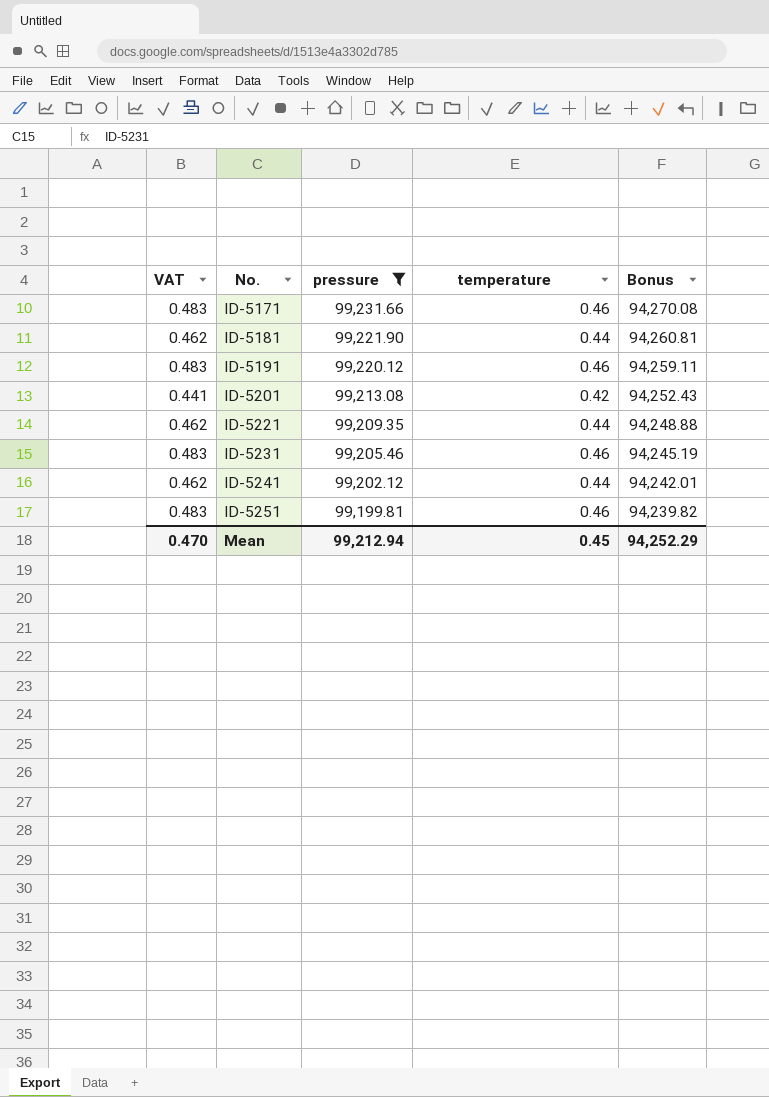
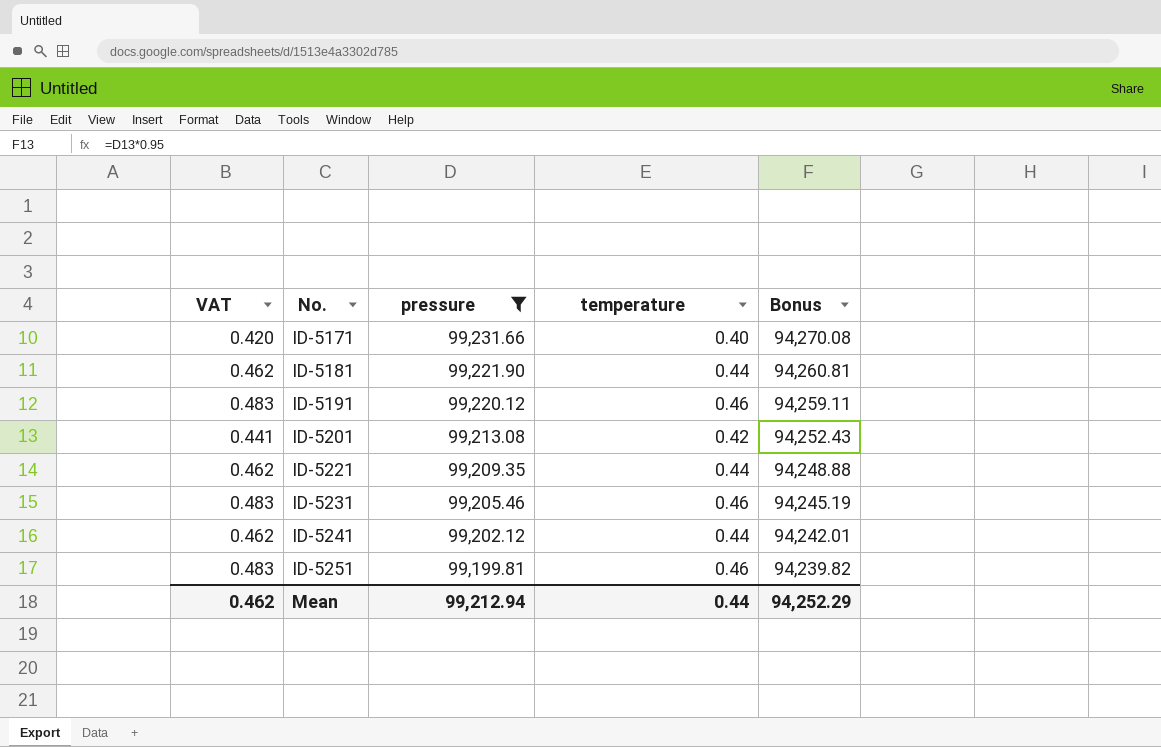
ID-5171 | VAT: 0.483 -> 0.420
ID-5171 | temperature: 0.46 -> 0.40
Mean | VAT: 0.470 -> 0.462
Mean | temperature: 0.45 -> 0.44

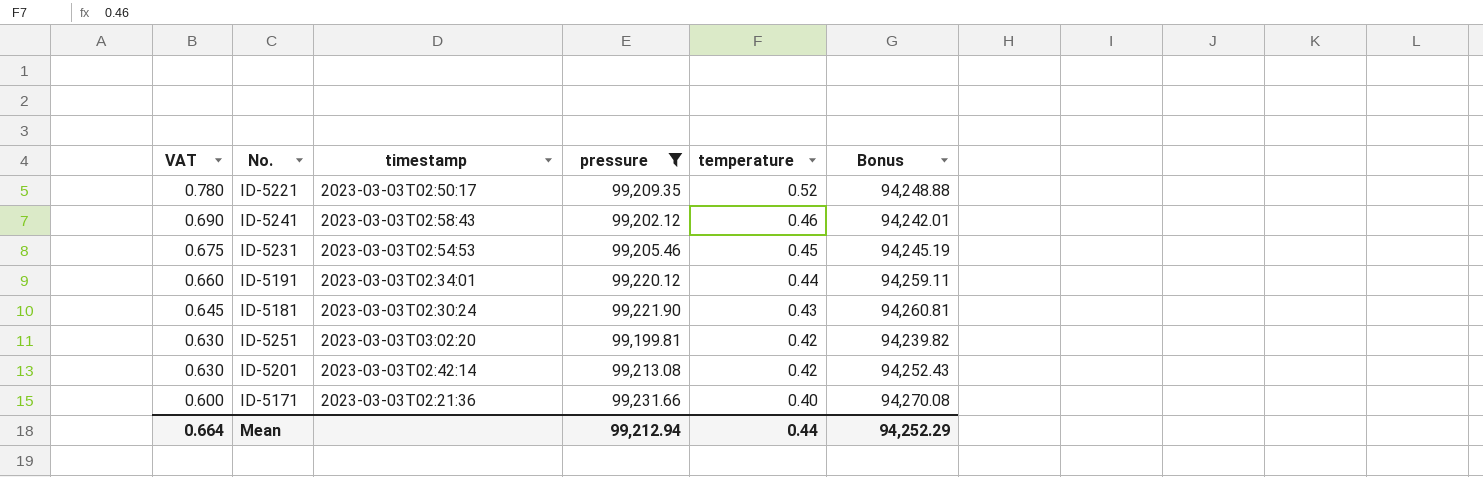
row order: No. ascending -> VAT descending
column VAT | formula: [temperature] * 1.05 -> [temperature] * 1.5
column timestamp | position: none -> 3
ID-5221 | temperature: 0.44 -> 0.52
ID-5241 | temperature: 0.44 -> 0.46
ID-5231 | temperature: 0.46 -> 0.45
ID-5191 | temperature: 0.46 -> 0.44
ID-5181 | temperature: 0.44 -> 0.43
ID-5251 | temperature: 0.46 -> 0.42
Mean | VAT: 0.462 -> 0.664

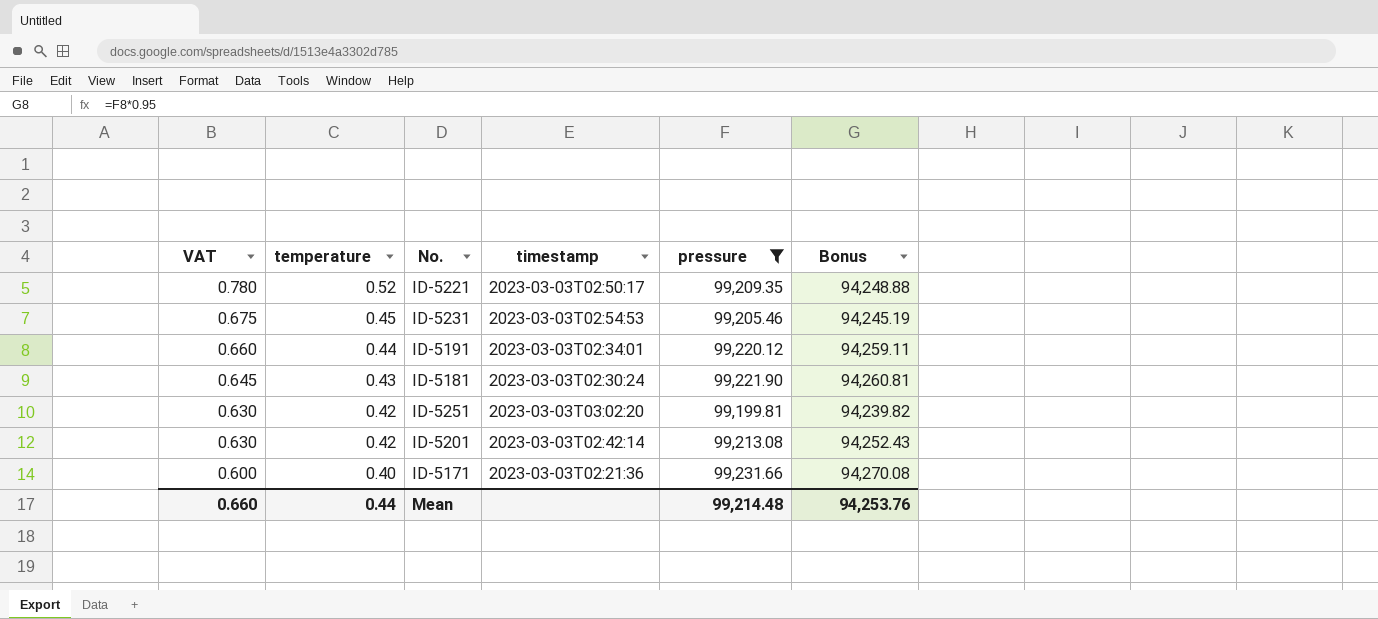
column temperature | position: 5 -> 2
row ID-5241: 0.690 | 2023-03-03T02:58:43 | 99,202.12 | 0.46 | 94,242.01 -> none
Mean | VAT: 0.664 -> 0.660
Mean | pressure: 99,212.94 -> 99,214.48
Mean | Bonus: 94,252.29 -> 94,253.76

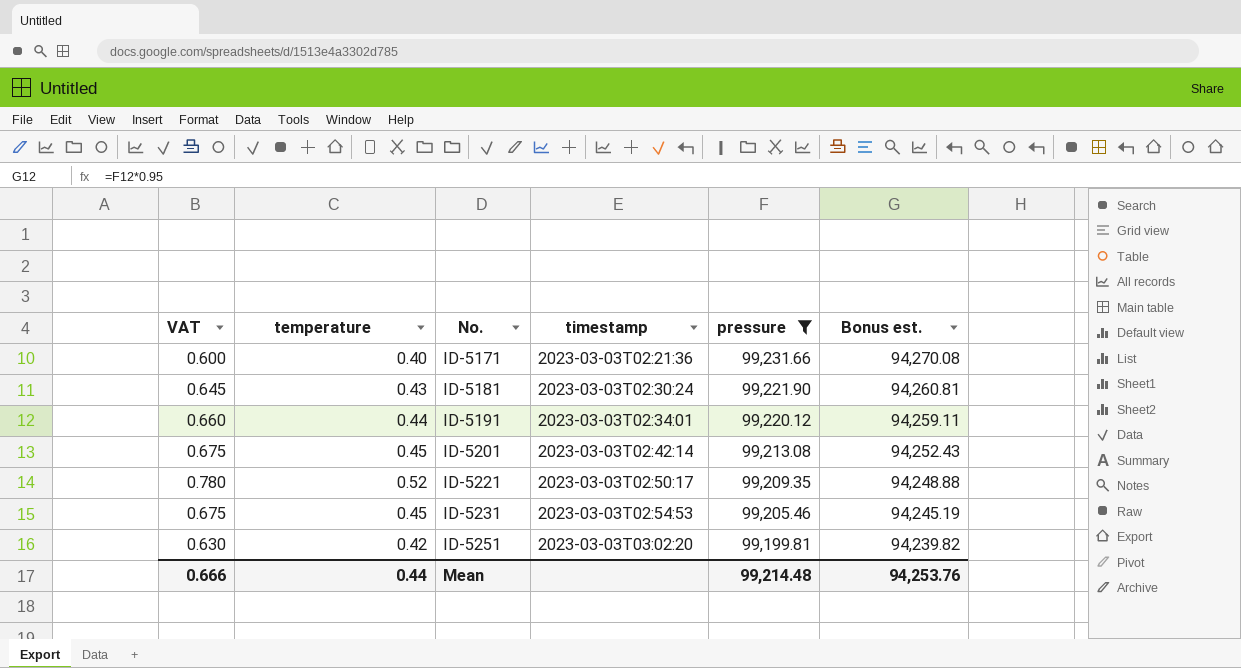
row order: VAT descending -> No. ascending
column name: Bonus -> Bonus est.
ID-5201 | VAT: 0.630 -> 0.675
ID-5201 | temperature: 0.42 -> 0.45
Mean | VAT: 0.660 -> 0.666

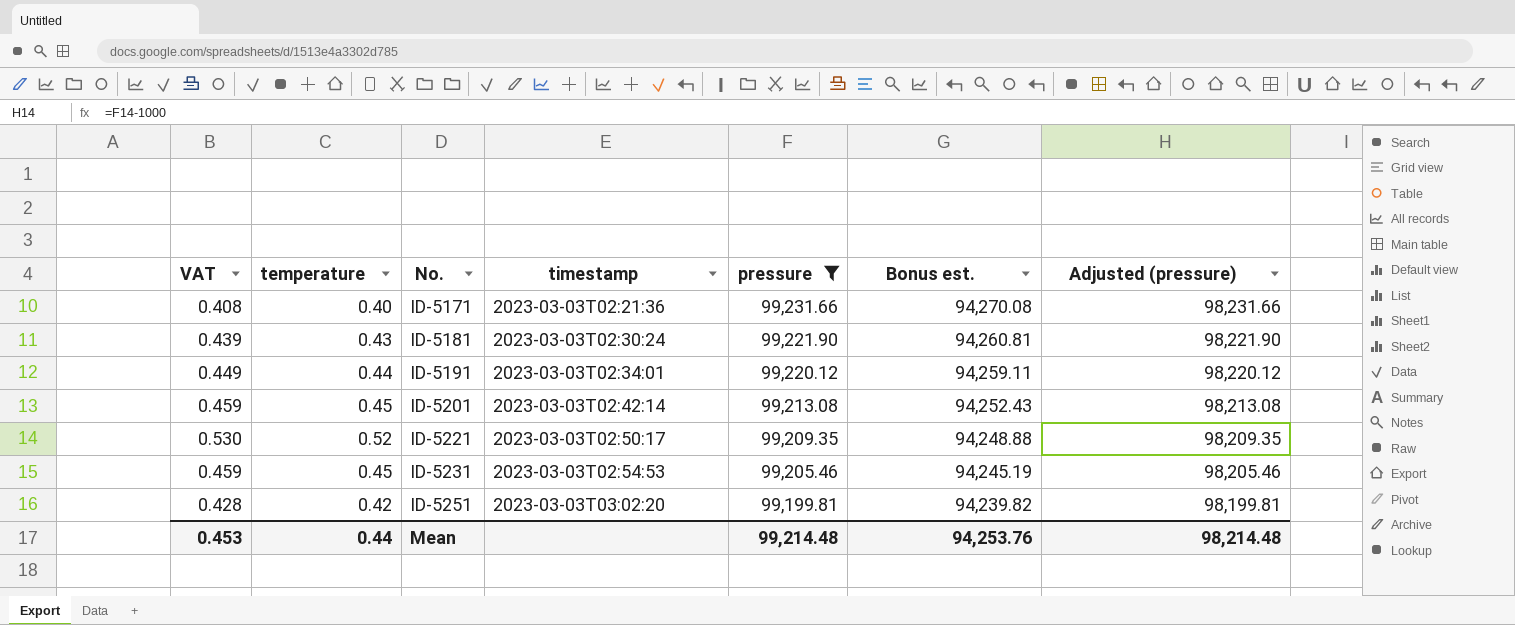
column VAT | formula: [temperature] * 1.5 -> [temperature] * 1.02
column Adjusted (pressure) | formula: none -> [pressure] - 1000
Mean | VAT: 0.666 -> 0.453

